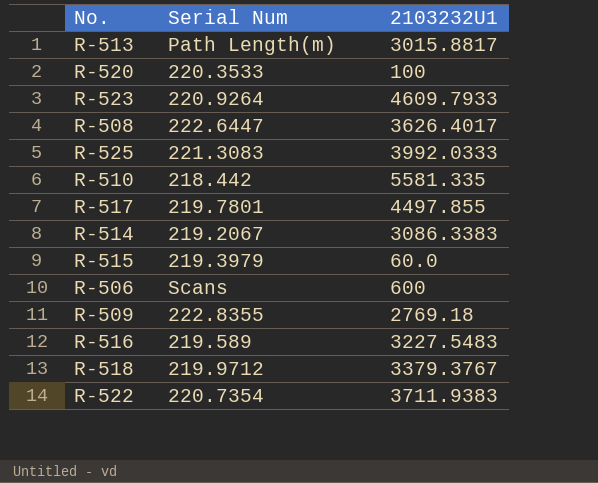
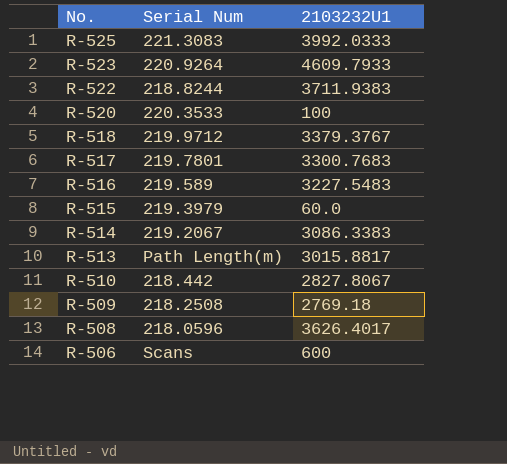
row order: none -> No. descending
R-522 | Serial Num: 220.7354 -> 218.8244
R-517 | 2103232U1: 4497.855 -> 3300.7683
R-510 | 2103232U1: 5581.335 -> 2827.8067
R-509 | Serial Num: 222.8355 -> 218.2508
R-508 | Serial Num: 222.6447 -> 218.0596

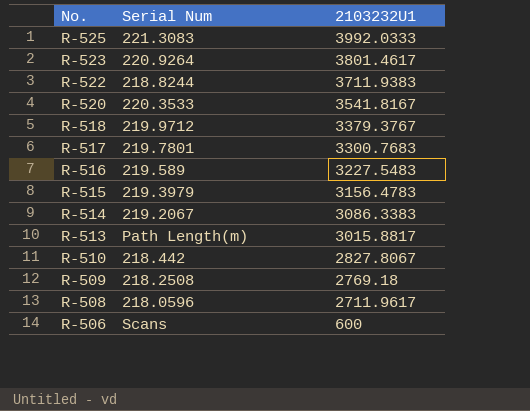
R-523 | 2103232U1: 4609.7933 -> 3801.4617
R-520 | 2103232U1: 100 -> 3541.8167
R-515 | 2103232U1: 60.0 -> 3156.4783
R-508 | 2103232U1: 3626.4017 -> 2711.9617

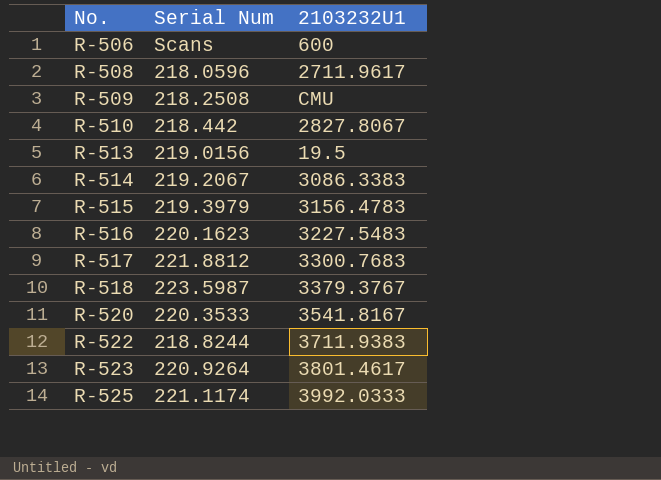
row order: No. descending -> No. ascending
R-509 | 2103232U1: 2769.18 -> CMU
R-513 | Serial Num: Path Length(m) -> 219.0156
R-513 | 2103232U1: 3015.8817 -> 19.5
R-516 | Serial Num: 219.589 -> 220.1623
R-517 | Serial Num: 219.7801 -> 221.8812
R-518 | Serial Num: 219.9712 -> 223.5987
R-525 | Serial Num: 221.3083 -> 221.1174

